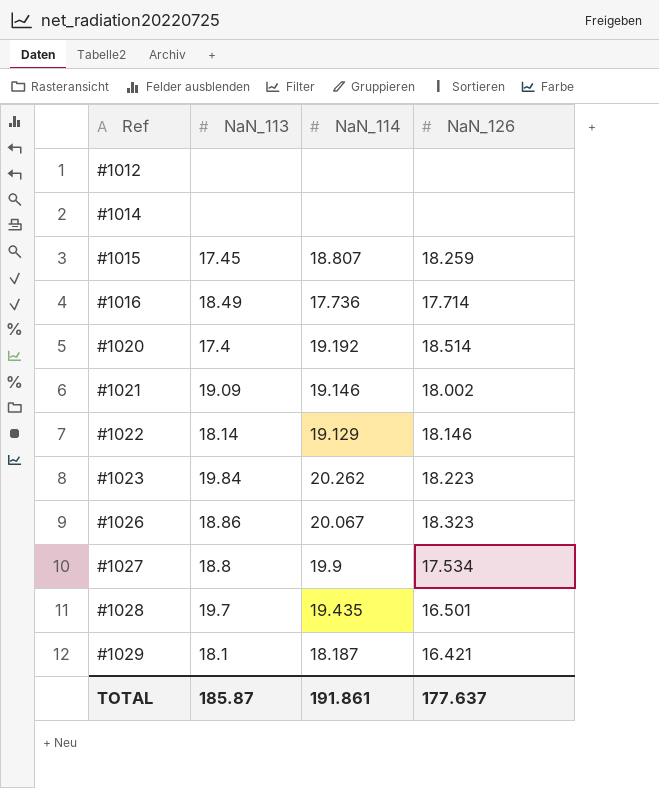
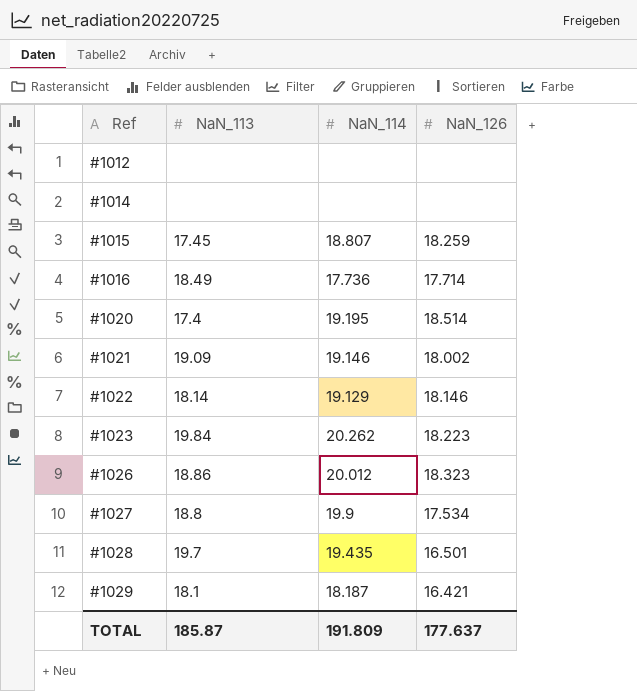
#1020 | NaN_114: 19.192 -> 19.195
#1026 | NaN_114: 20.067 -> 20.012
TOTAL | NaN_114: 191.861 -> 191.809

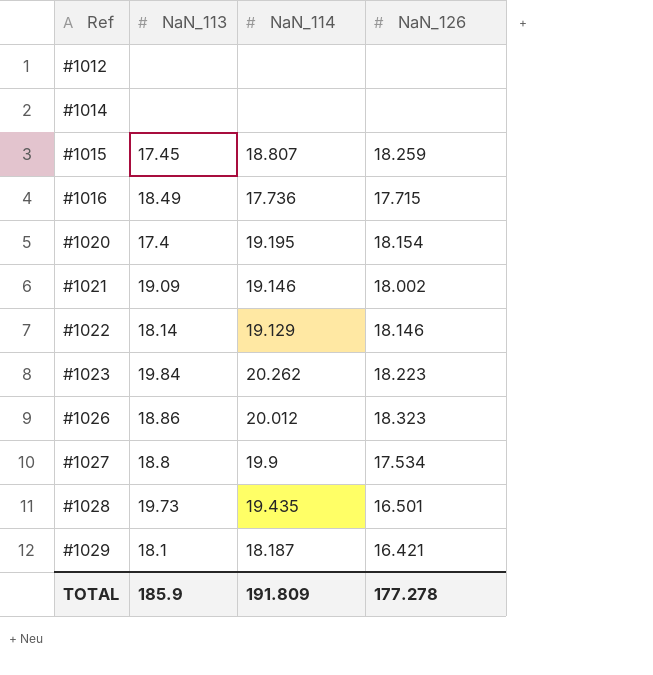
#1016 | NaN_126: 17.714 -> 17.715
#1020 | NaN_126: 18.514 -> 18.154
#1028 | NaN_113: 19.7 -> 19.73
TOTAL | NaN_113: 185.87 -> 185.9
TOTAL | NaN_126: 177.637 -> 177.278

